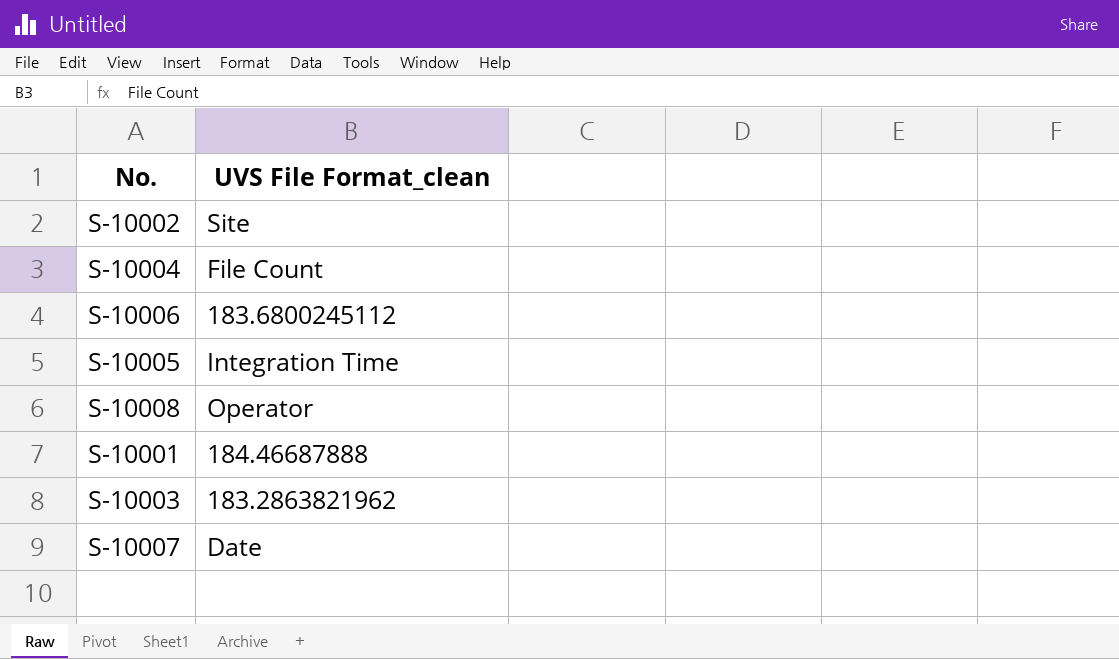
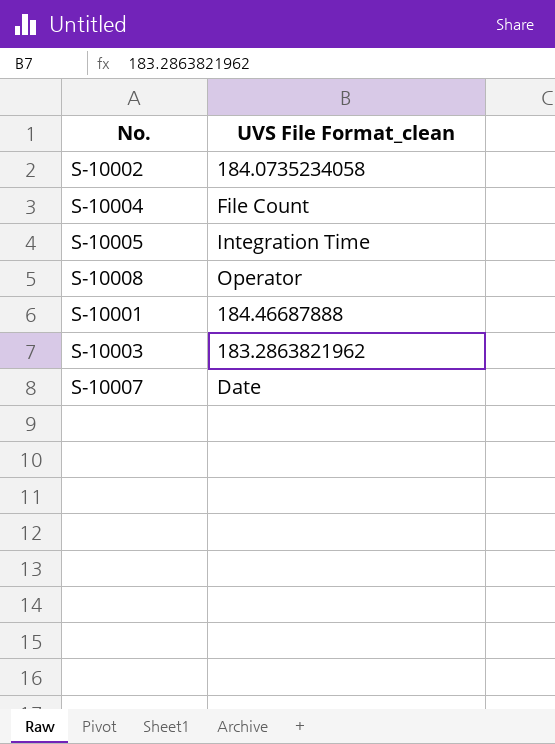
row S-10006: 183.6800245112 -> none
S-10002 | UVS File Format_clean: Site -> 184.0735234058

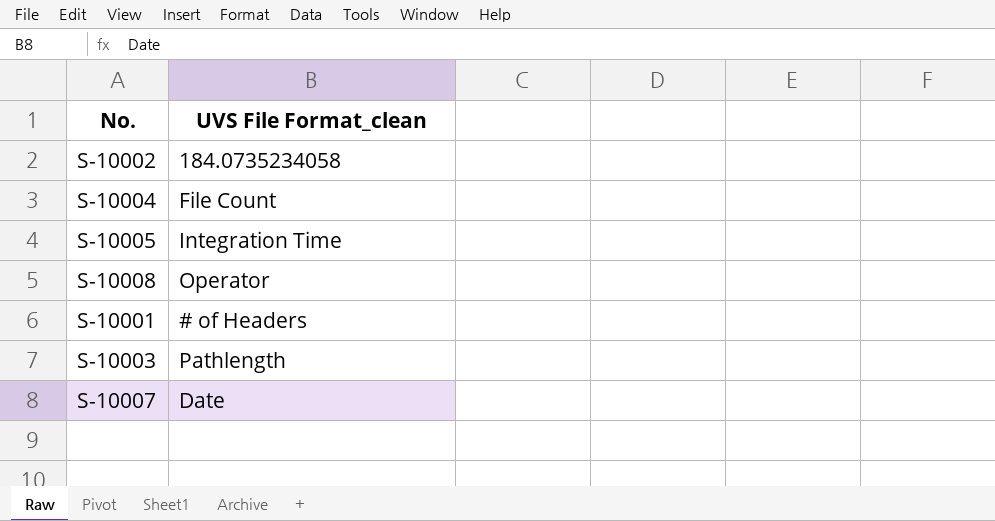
S-10001 | UVS File Format_clean: 184.46687888 -> # of Headers
S-10003 | UVS File Format_clean: 183.2863821962 -> Pathlength

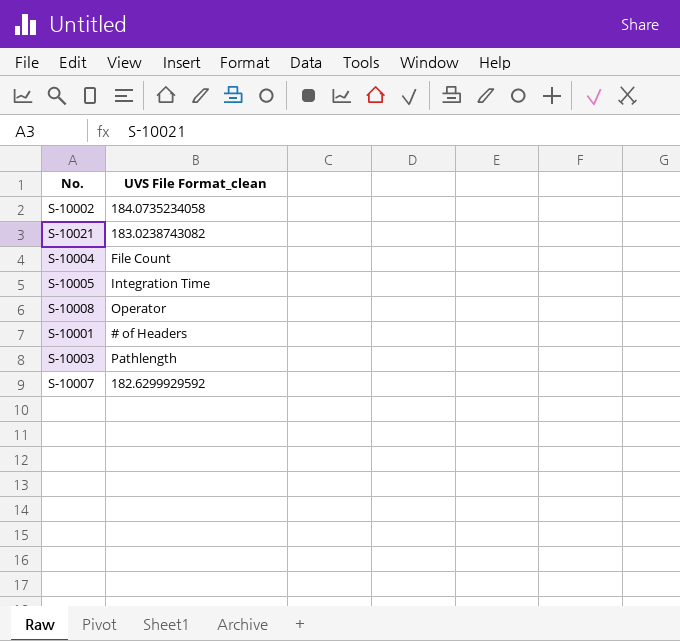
row S-10021: none -> 183.0238743082
S-10007 | UVS File Format_clean: Date -> 182.6299929592

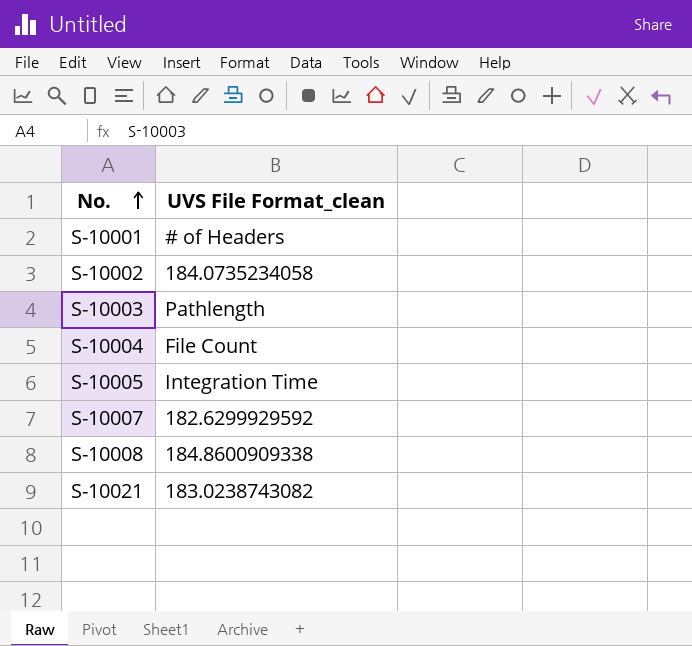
row order: none -> No. ascending
S-10008 | UVS File Format_clean: Operator -> 184.8600909338

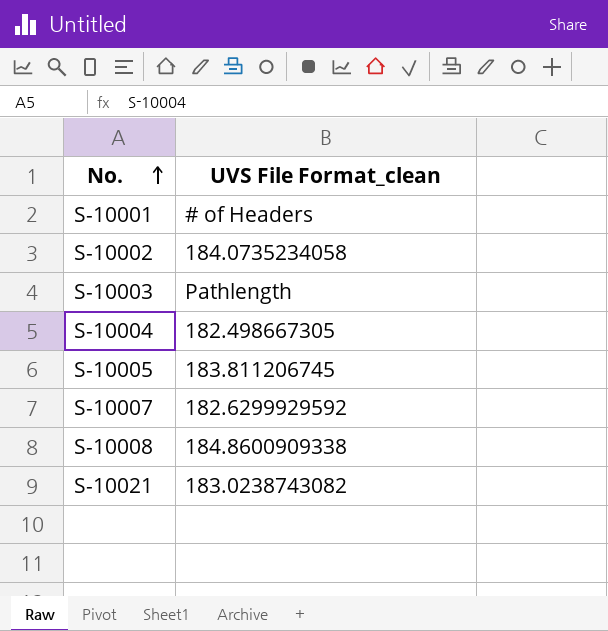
S-10004 | UVS File Format_clean: File Count -> 182.498667305
S-10005 | UVS File Format_clean: Integration Time -> 183.811206745

